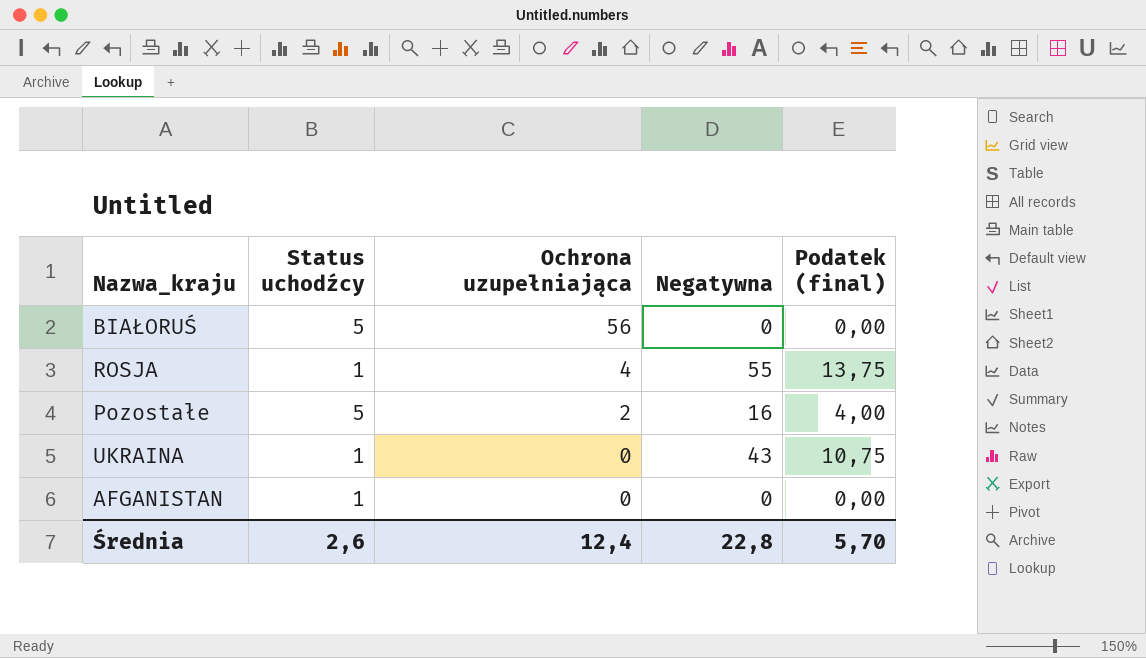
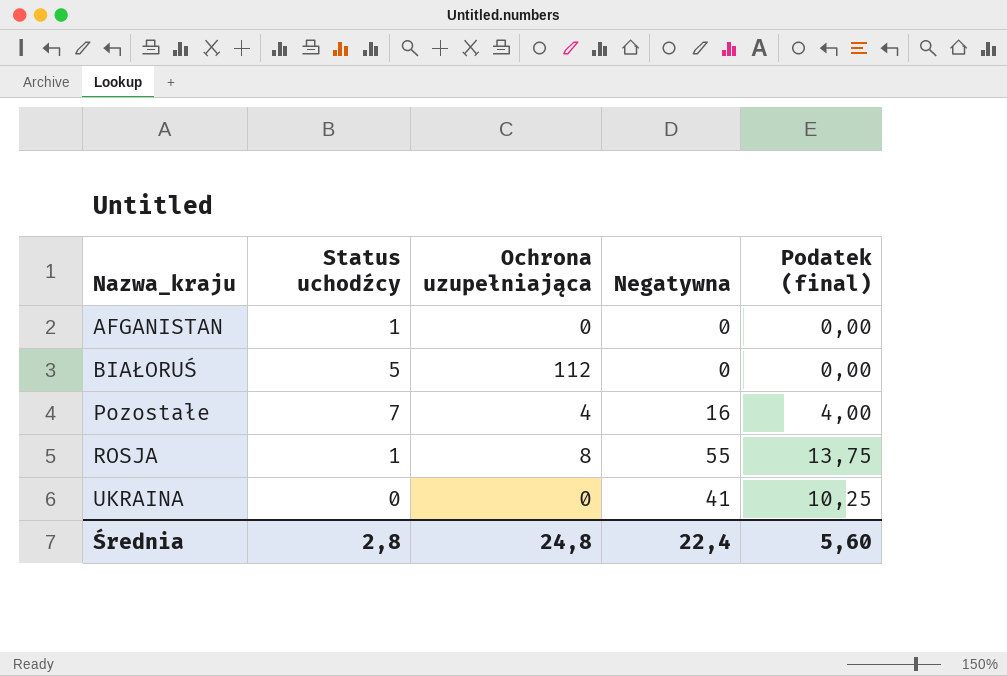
row order: Ochrona uzupełniająca descending -> Nazwa_kraju ascending
BIAŁORUŚ | Ochrona uzupełniająca: 56 -> 112
Pozostałe | Status uchodźcy: 5 -> 7
Pozostałe | Ochrona uzupełniająca: 2 -> 4
ROSJA | Ochrona uzupełniająca: 4 -> 8
UKRAINA | Status uchodźcy: 1 -> 0
UKRAINA | Negatywna: 43 -> 41
UKRAINA | Podatek (final): 10,75 -> 10,25
Średnia | Status uchodźcy: 2,6 -> 2,8
Średnia | Ochrona uzupełniająca: 12,4 -> 24,8
Średnia | Negatywna: 22,8 -> 22,4
Średnia | Podatek (final): 5,70 -> 5,60

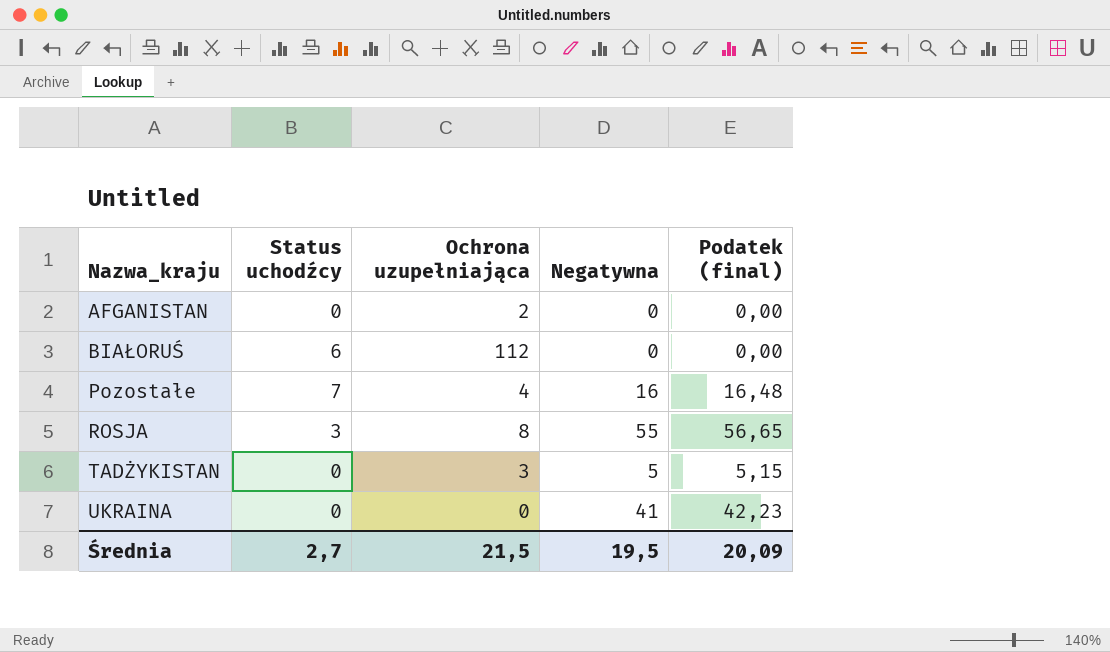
column Podatek (final) | formula: [Negatywna] * 0,25 -> [Negatywna] * 1,03
AFGANISTAN | Status uchodźcy: 1 -> 0
AFGANISTAN | Ochrona uzupełniająca: 0 -> 2
BIAŁORUŚ | Status uchodźcy: 5 -> 6
ROSJA | Status uchodźcy: 1 -> 3
row TADŻYKISTAN: none -> 0 | 3 | 5 | 5,15
Średnia | Status uchodźcy: 2,8 -> 2,7
Średnia | Ochrona uzupełniająca: 24,8 -> 21,5
Średnia | Negatywna: 22,4 -> 19,5
Średnia | Podatek (final): 5,60 -> 20,09

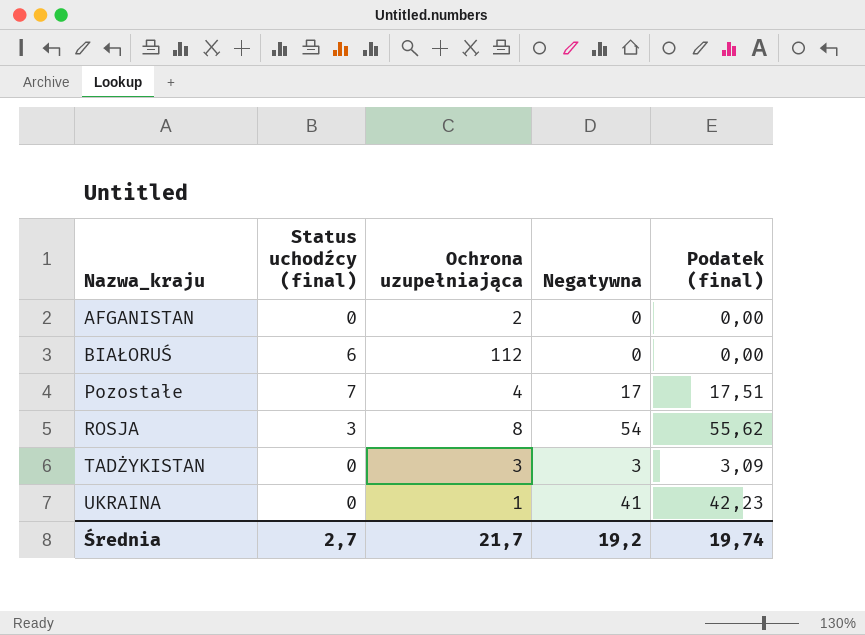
column name: Status uchodźcy -> Status uchodźcy (final)
Pozostałe | Negatywna: 16 -> 17
Pozostałe | Podatek (final): 16,48 -> 17,51
ROSJA | Negatywna: 55 -> 54
ROSJA | Podatek (final): 56,65 -> 55,62
TADŻYKISTAN | Negatywna: 5 -> 3
TADŻYKISTAN | Podatek (final): 5,15 -> 3,09
UKRAINA | Ochrona uzupełniająca: 0 -> 1
Średnia | Ochrona uzupełniająca: 21,5 -> 21,7
Średnia | Negatywna: 19,5 -> 19,2
Średnia | Podatek (final): 20,09 -> 19,74

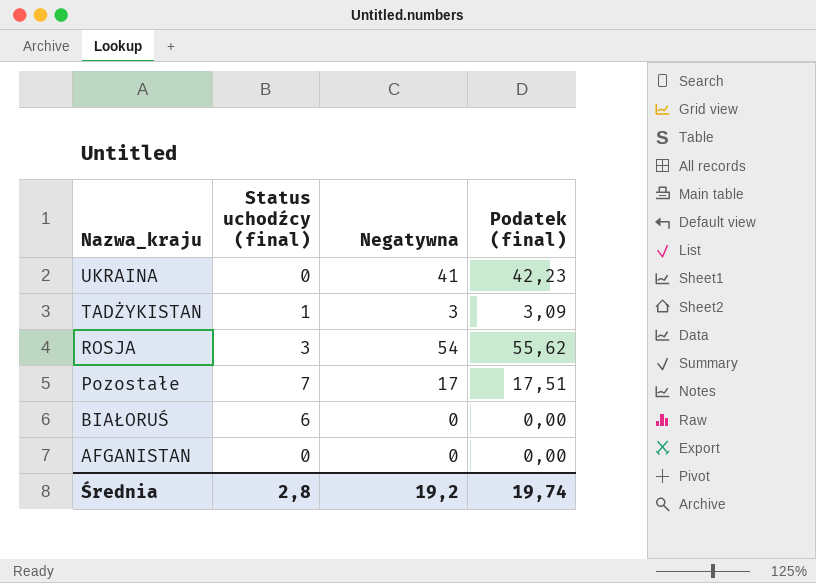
row order: Nazwa_kraju ascending -> Nazwa_kraju descending
column Ochrona uzupełniająca | position: 3 -> none
TADŻYKISTAN | Status uchodźcy (final): 0 -> 1
Średnia | Status uchodźcy (final): 2,7 -> 2,8

